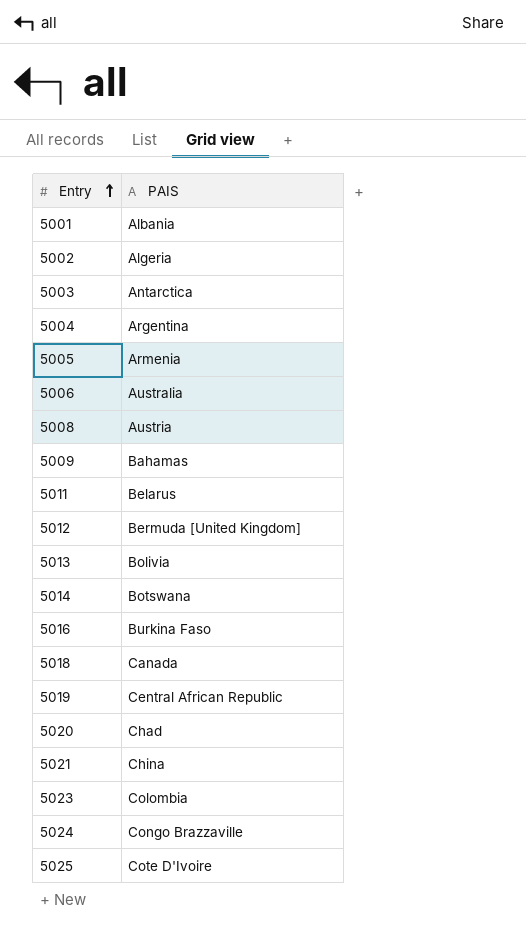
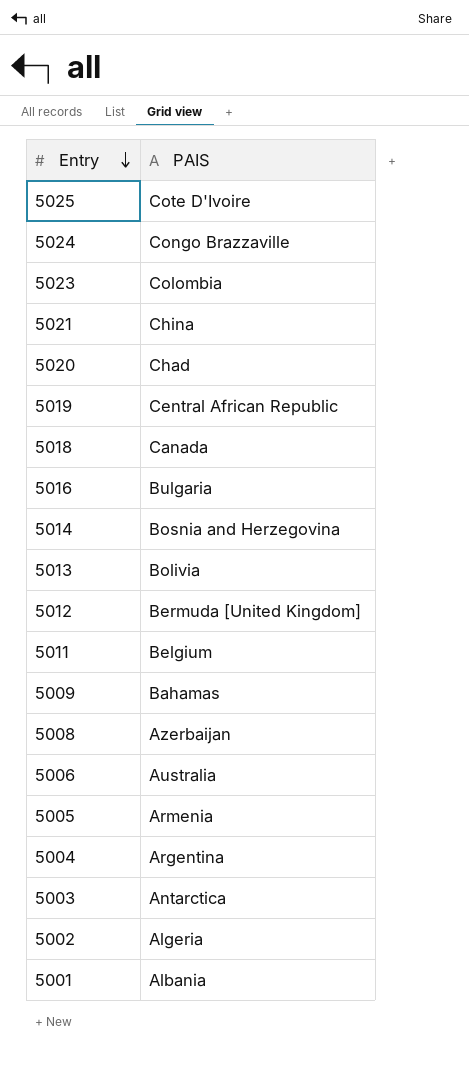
row order: Entry ascending -> Entry descending
5016 | PAIS: Burkina Faso -> Bulgaria
5014 | PAIS: Botswana -> Bosnia and Herzegovina
5011 | PAIS: Belarus -> Belgium
5008 | PAIS: Austria -> Azerbaijan

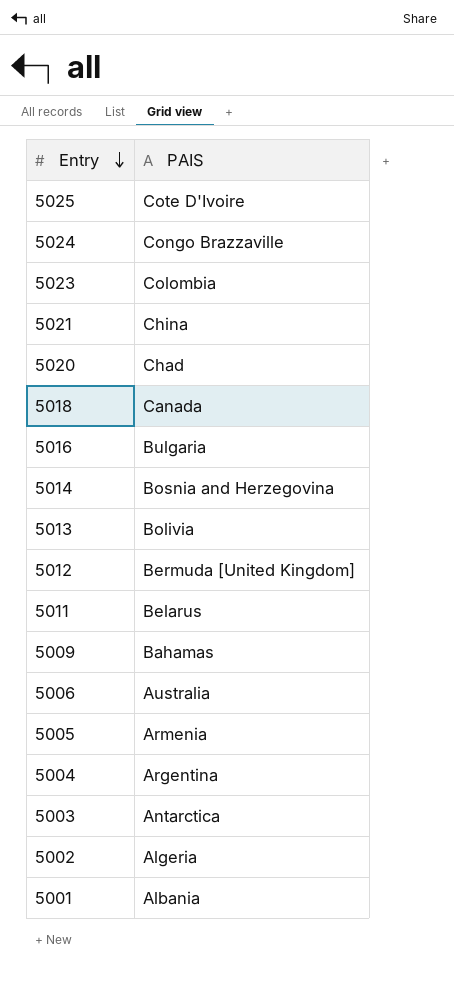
row 5019: Central African Republic -> none
row 5008: Azerbaijan -> none
5011 | PAIS: Belgium -> Belarus

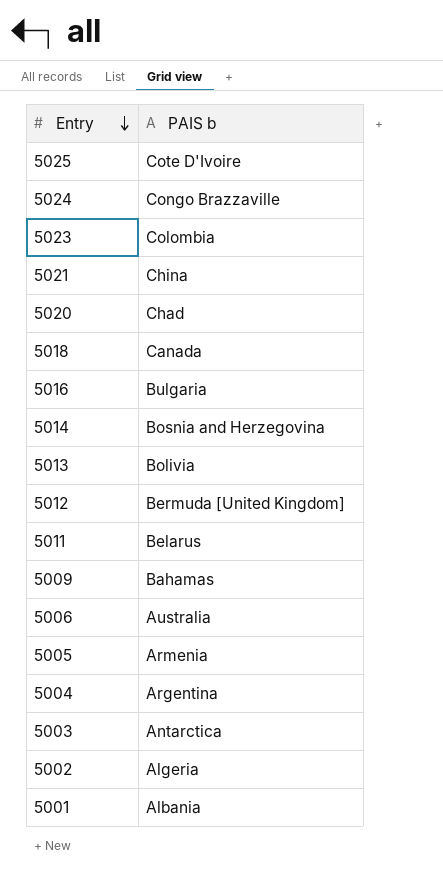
column name: PAIS -> PAIS b

